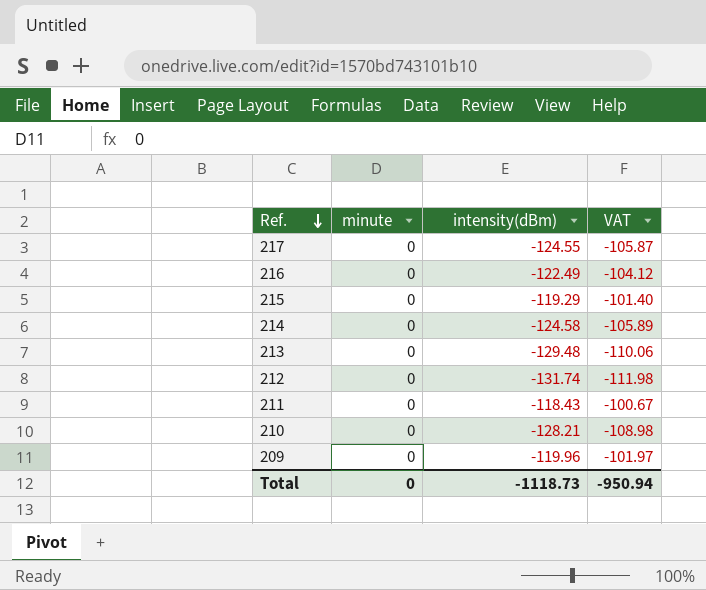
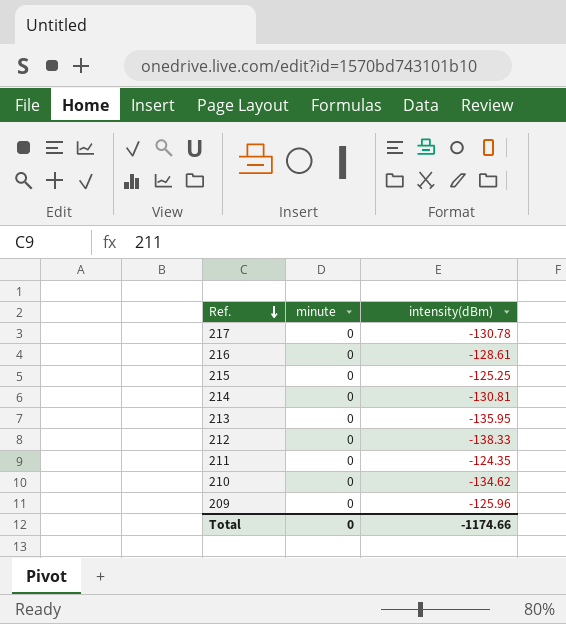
column VAT | formula: [intensity(dBm)] * 0.85 -> none
217 | intensity(dBm): -124.55 -> -130.78
216 | intensity(dBm): -122.49 -> -128.61
215 | intensity(dBm): -119.29 -> -125.25
214 | intensity(dBm): -124.58 -> -130.81
213 | intensity(dBm): -129.48 -> -135.95
212 | intensity(dBm): -131.74 -> -138.33
211 | intensity(dBm): -118.43 -> -124.35
210 | intensity(dBm): -128.21 -> -134.62
209 | intensity(dBm): -119.96 -> -125.96
Total | intensity(dBm): -1118.73 -> -1174.66

